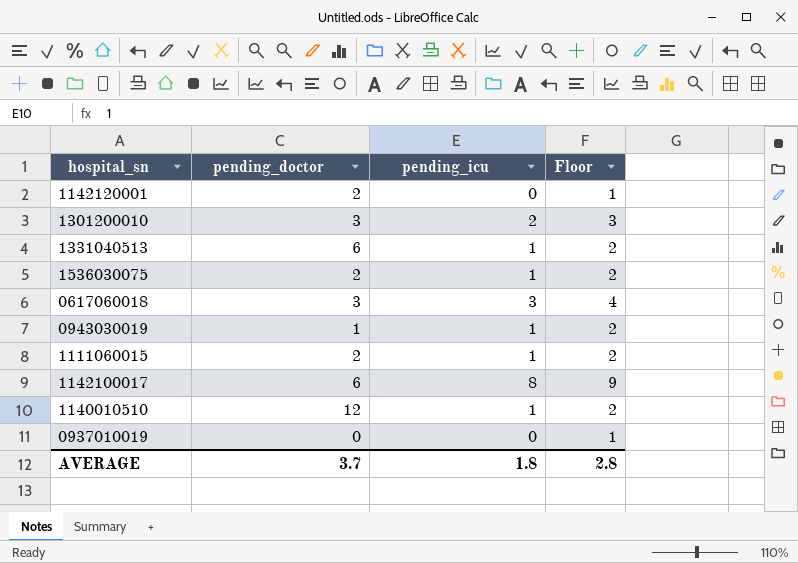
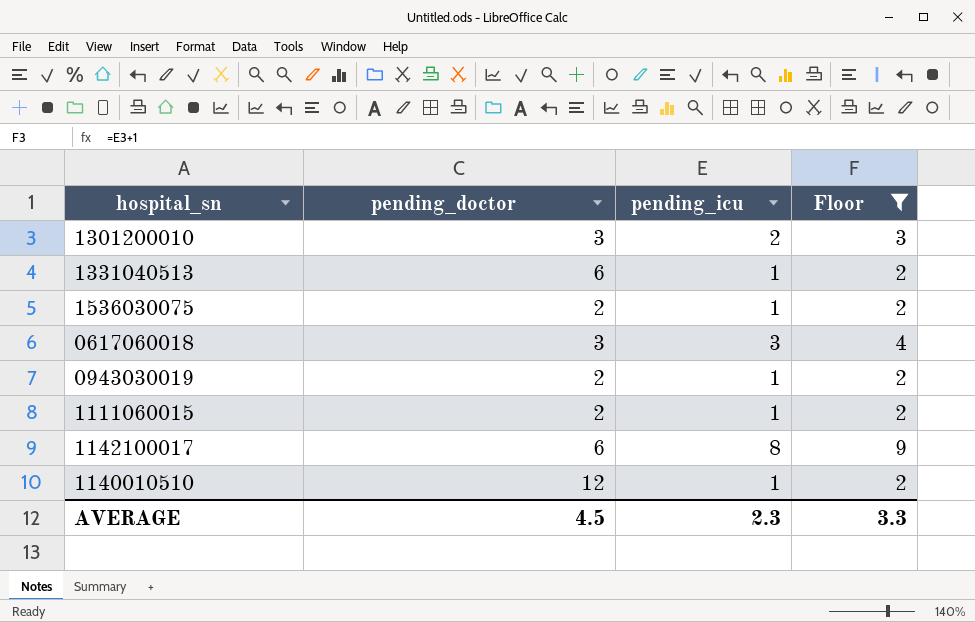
filter: none -> Floor != 1
0943030019 | pending_doctor: 1 -> 2
AVERAGE | pending_doctor: 3.7 -> 4.5
AVERAGE | pending_icu: 1.8 -> 2.3
AVERAGE | Floor: 2.8 -> 3.3

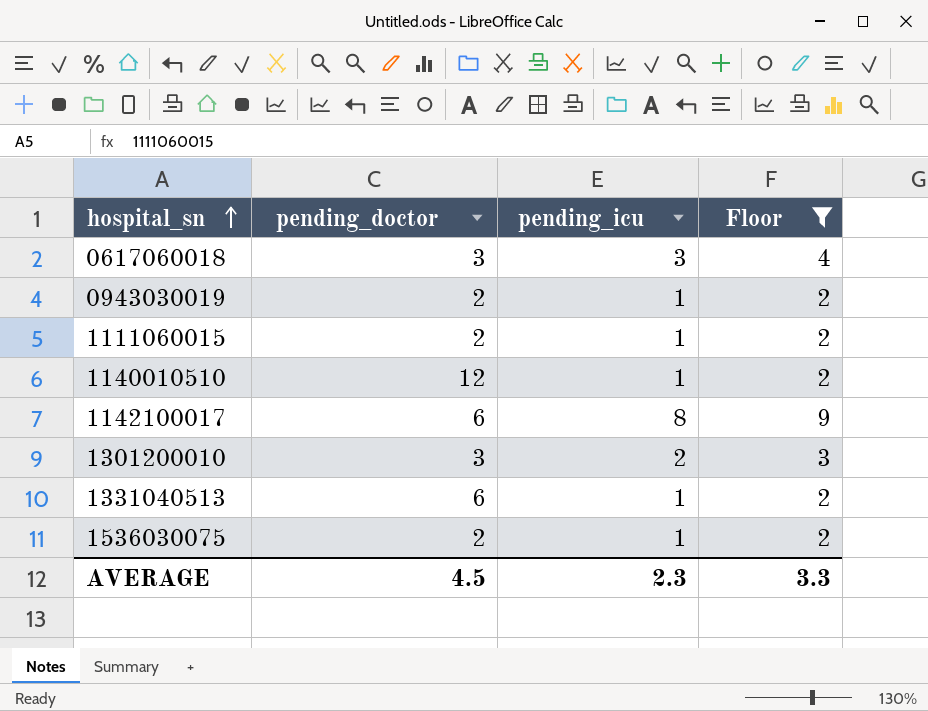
row order: none -> hospital_sn ascending

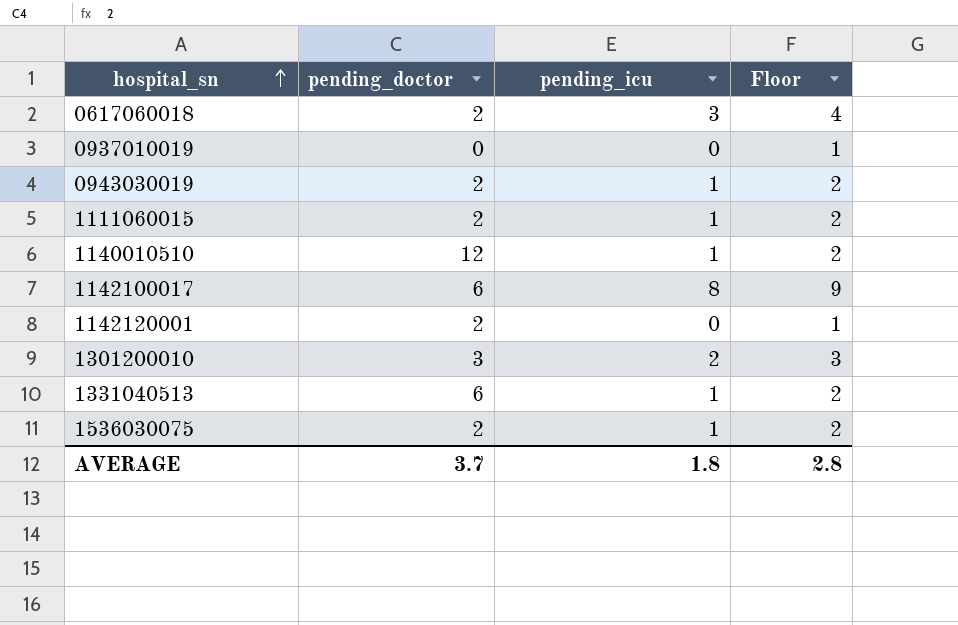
filter: Floor != 1 -> none
0617060018 | pending_doctor: 3 -> 2
AVERAGE | pending_doctor: 4.5 -> 3.7
AVERAGE | pending_icu: 2.3 -> 1.8
AVERAGE | Floor: 3.3 -> 2.8

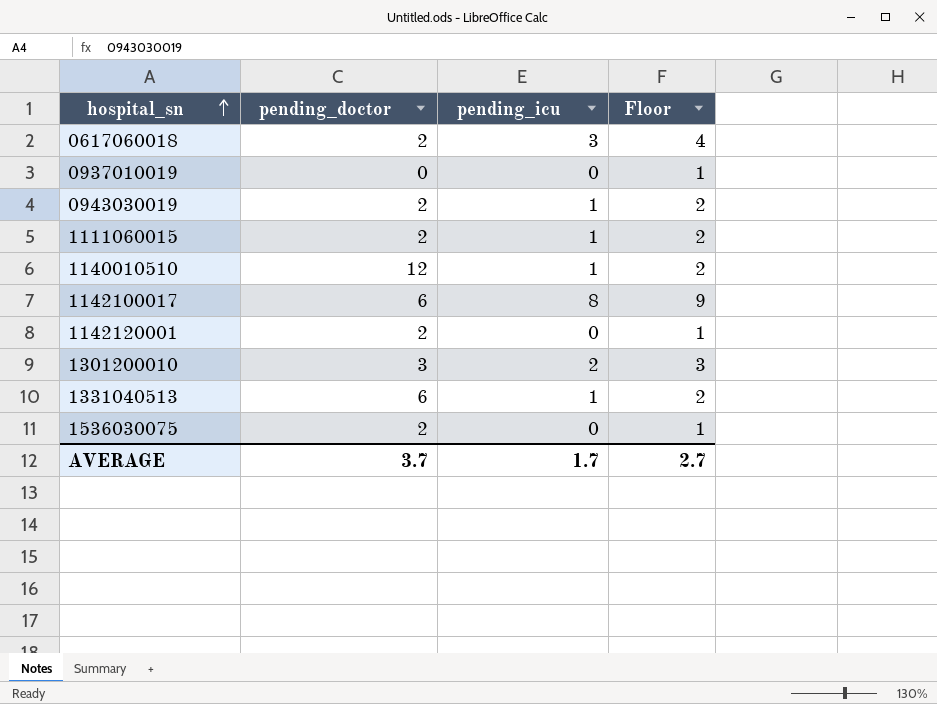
1536030075 | pending_icu: 1 -> 0
1536030075 | Floor: 2 -> 1
AVERAGE | pending_icu: 1.8 -> 1.7
AVERAGE | Floor: 2.8 -> 2.7

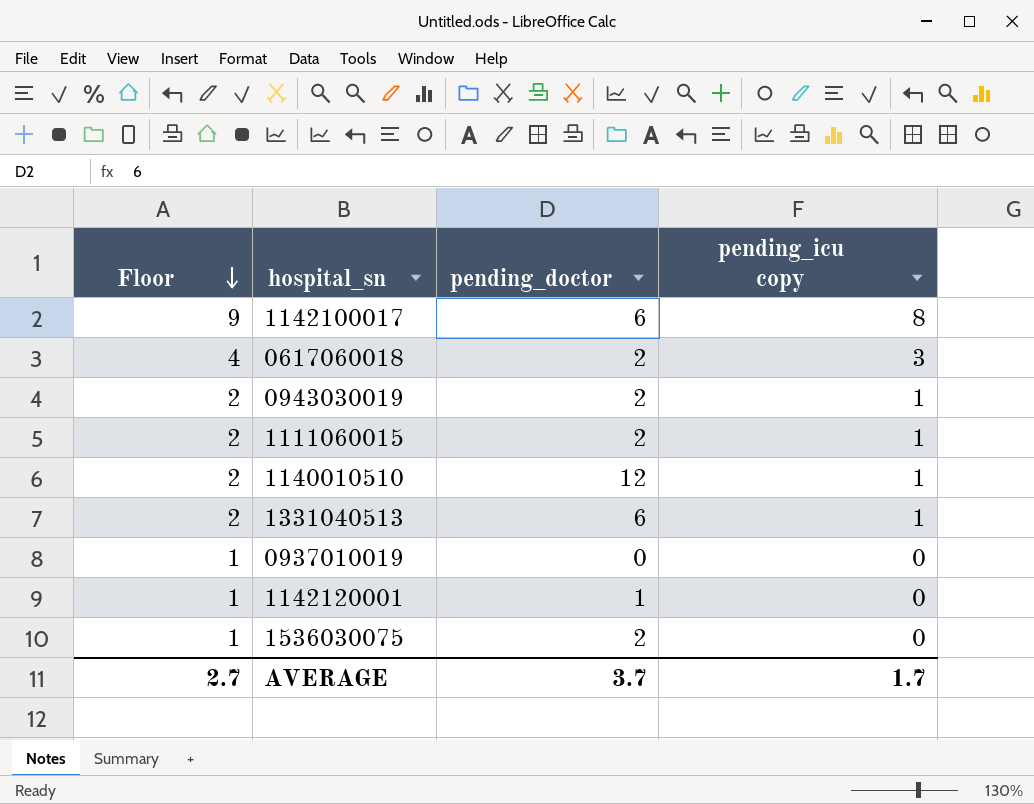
row order: hospital_sn ascending -> Floor descending
column Floor | position: 4 -> 1
column name: pending_icu -> pending_icu copy
row 1301200010: 3 | 2 | 3 -> none
1142120001 | pending_doctor: 2 -> 1

